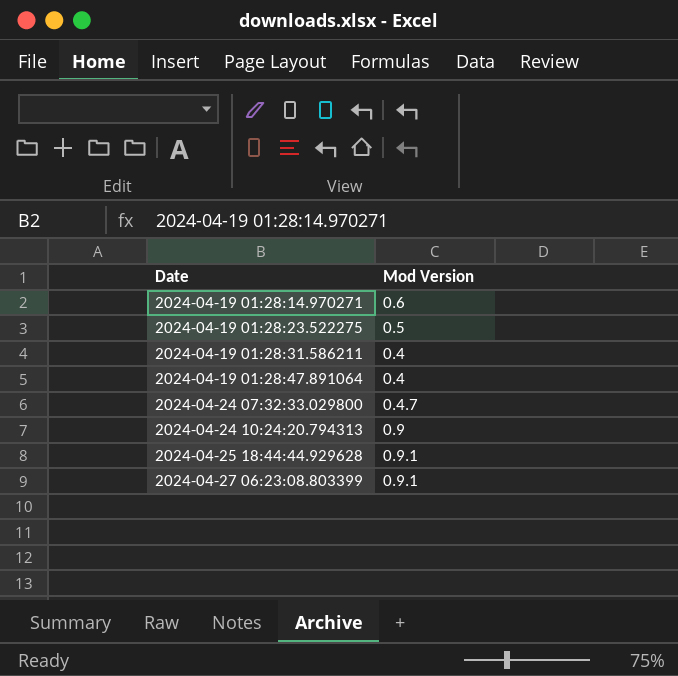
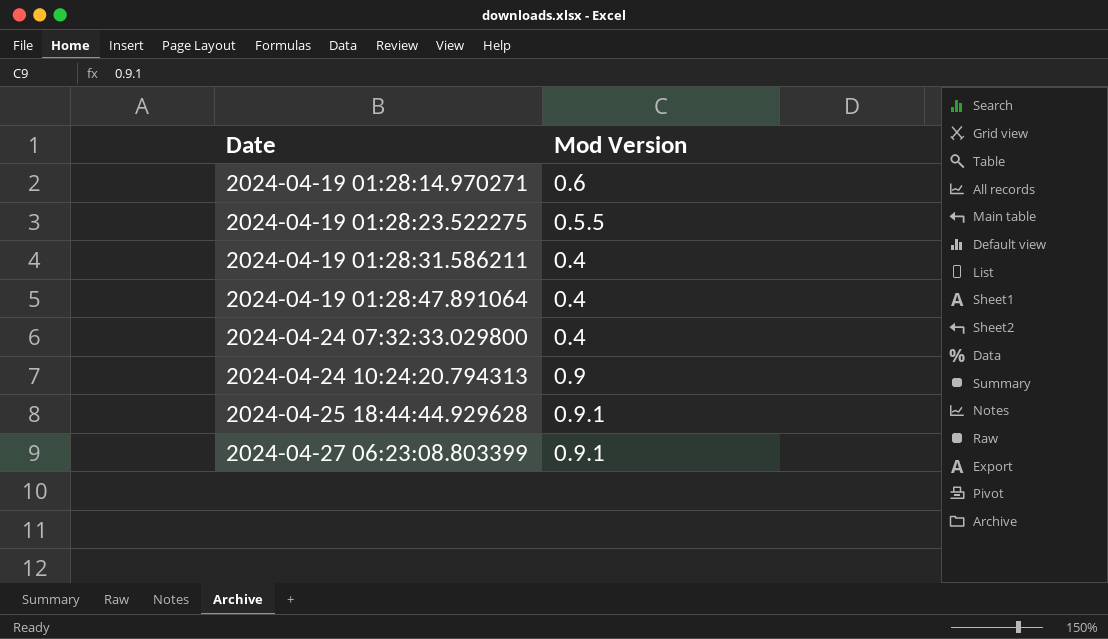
2024-04-19 01:28:23.522275 | Mod Version: 0.5 -> 0.5.5
2024-04-24 07:32:33.029800 | Mod Version: 0.4.7 -> 0.4

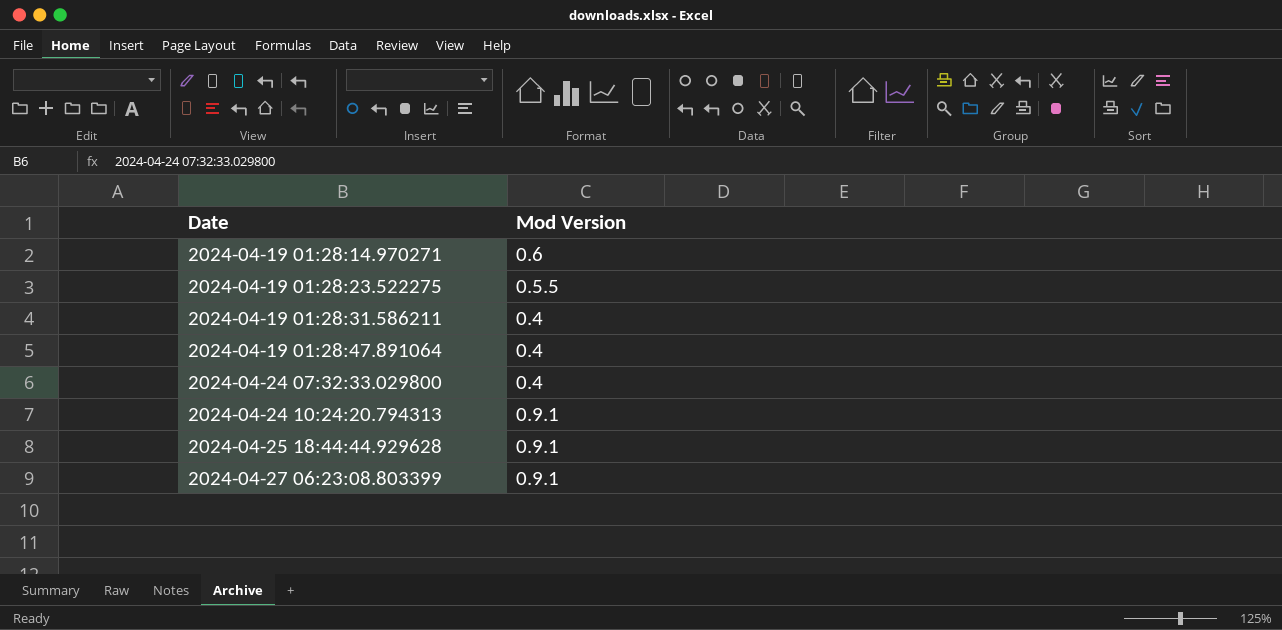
2024-04-24 10:24:20.794313 | Mod Version: 0.9 -> 0.9.1

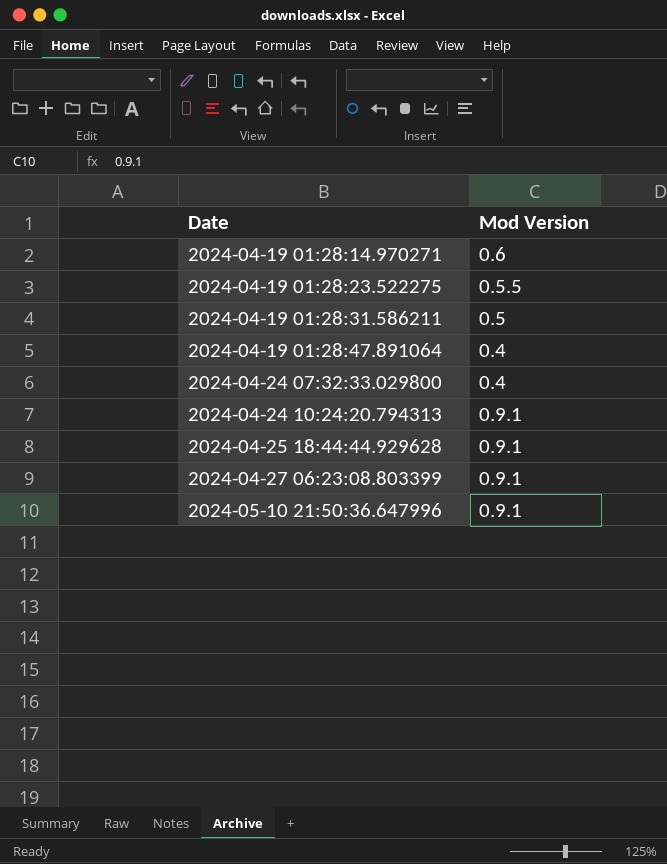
2024-04-19 01:28:31.586211 | Mod Version: 0.4 -> 0.5
row 2024-05-10 21:50:36.647996: none -> 0.9.1

